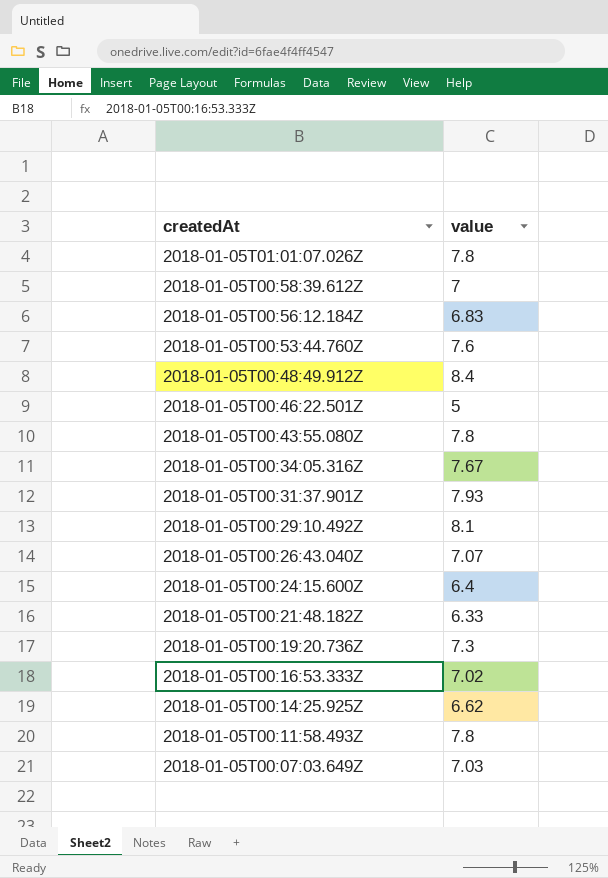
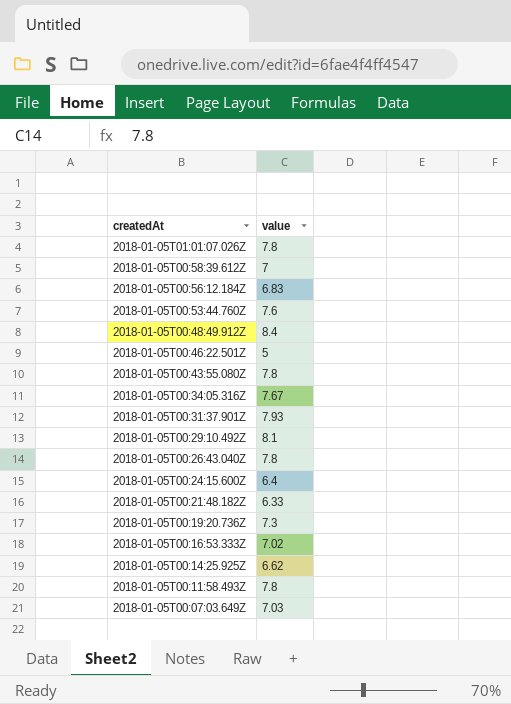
2018-01-05T00:26:43.040Z | value: 7.07 -> 7.8

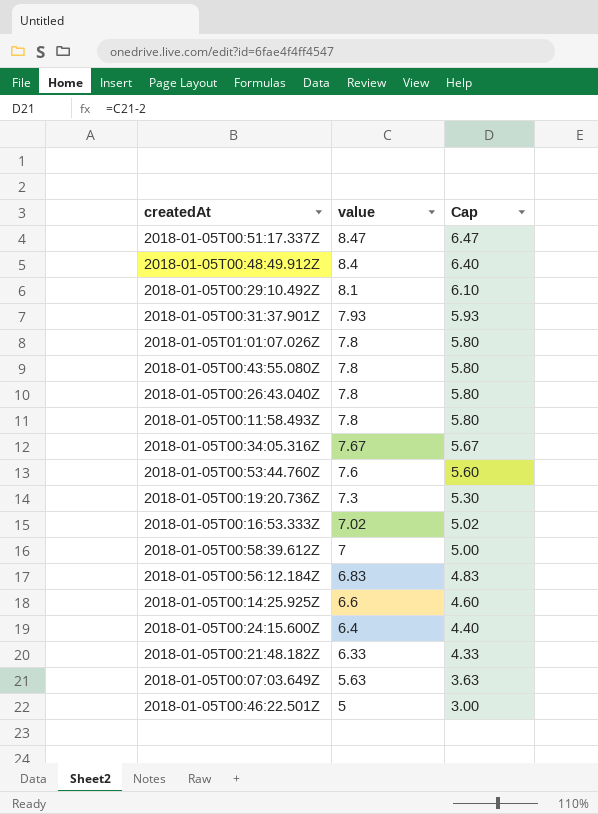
row order: createdAt descending -> value descending
column Cap | formula: none -> [value] - 2
row 2018-01-05T00:51:17.337Z: none -> 8.47 | 6.47
2018-01-05T00:14:25.925Z | value: 6.62 -> 6.6
2018-01-05T00:07:03.649Z | value: 7.03 -> 5.63

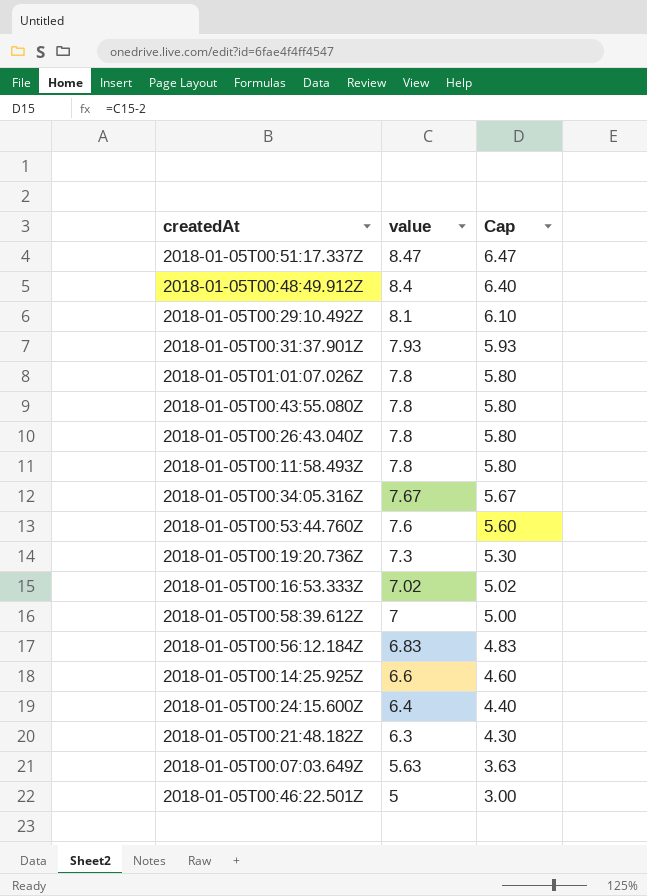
2018-01-05T00:21:48.182Z | value: 6.33 -> 6.3
2018-01-05T00:21:48.182Z | Cap: 4.33 -> 4.30

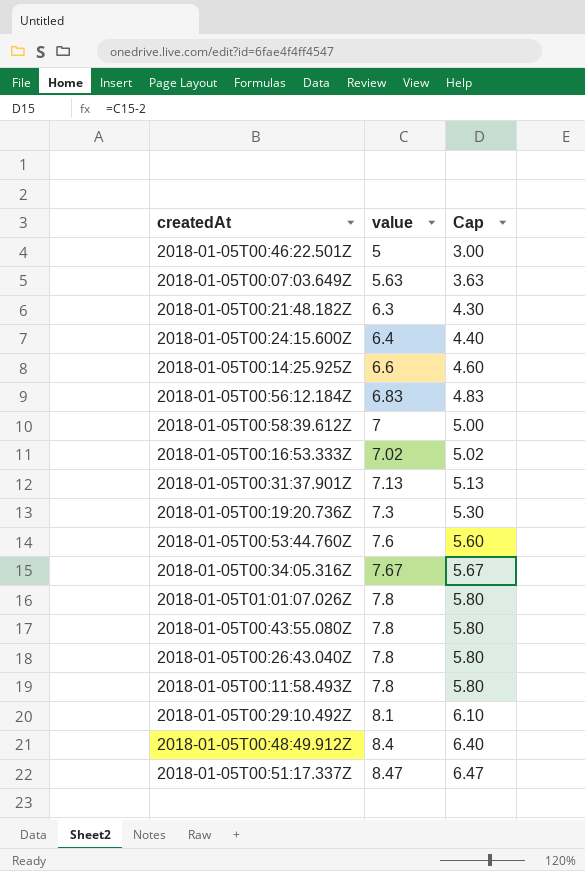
row order: value descending -> value ascending
2018-01-05T00:31:37.901Z | value: 7.93 -> 7.13
2018-01-05T00:31:37.901Z | Cap: 5.93 -> 5.13

